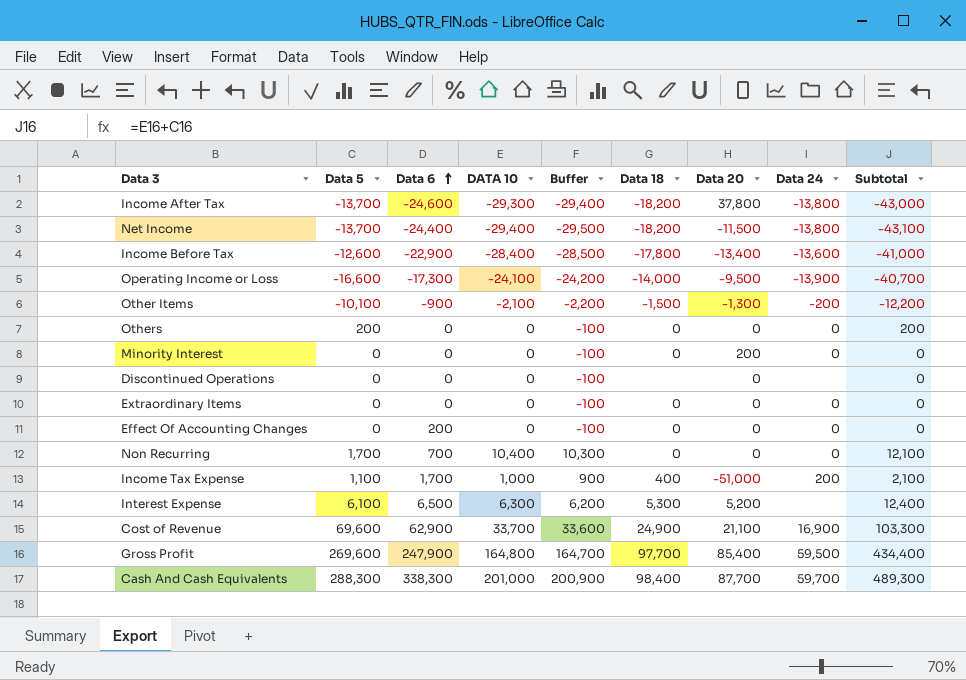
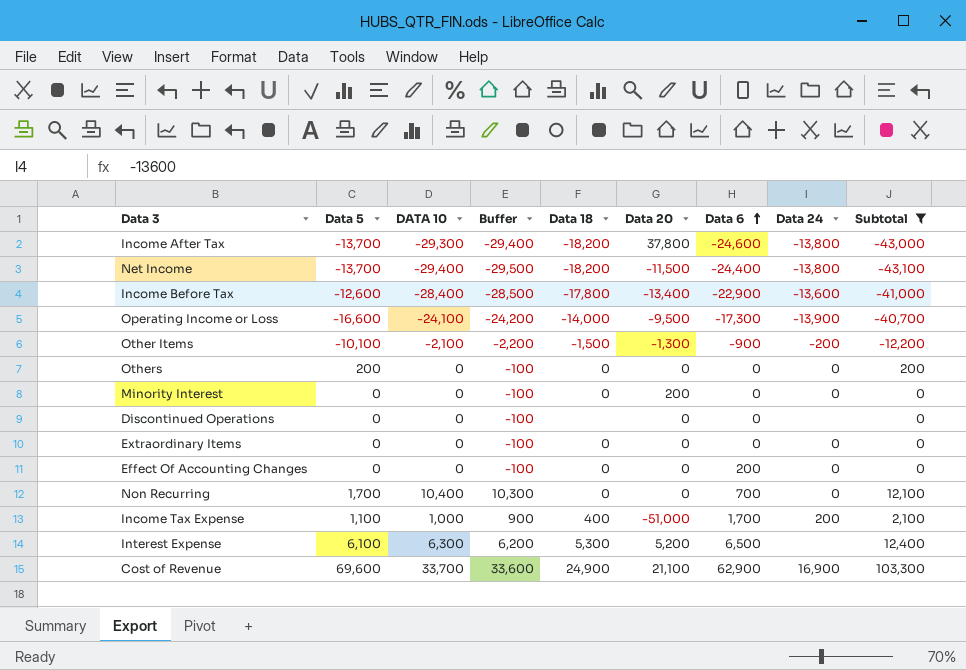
filter: none -> Subtotal <= 103,300
column Data 6 | position: 3 -> 7

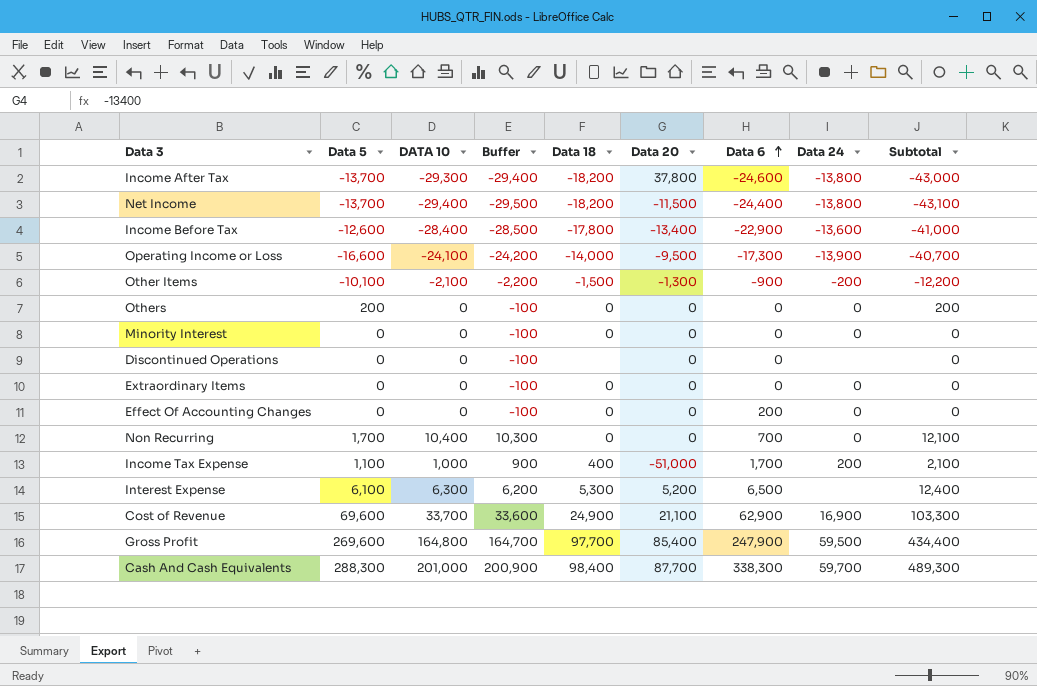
filter: Subtotal <= 103,300 -> none
Minority Interest | Data 20: 200 -> 0

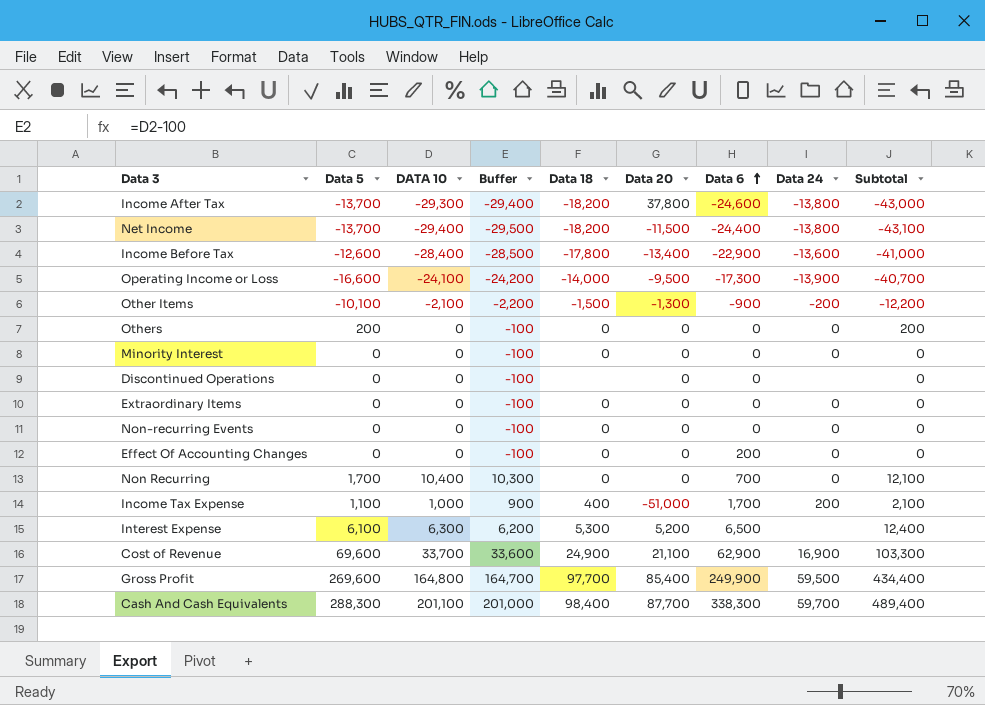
row Non-recurring Events: none -> 0 | 0 | -100 | 0 | 0 | 0 | 0 | 0
Gross Profit | Data 6: 247,900 -> 249,900
Cash And Cash Equivalents | DATA 10: 201,000 -> 201,100
Cash And Cash Equivalents | Buffer: 200,900 -> 201,000
Cash And Cash Equivalents | Subtotal: 489,300 -> 489,400

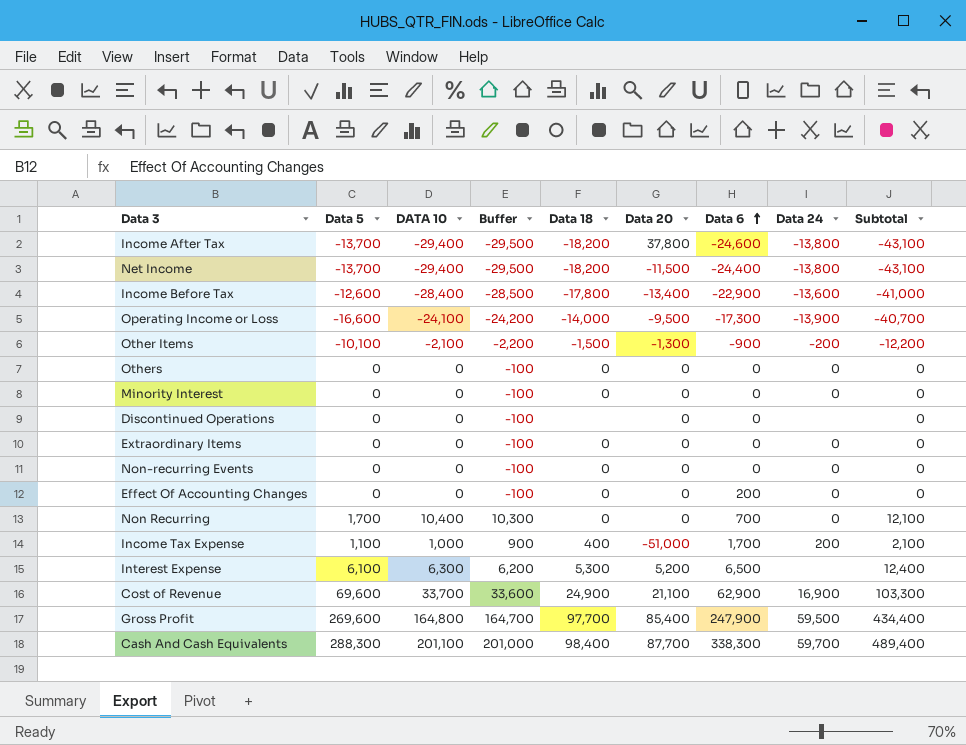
Income After Tax | DATA 10: -29,300 -> -29,400
Income After Tax | Buffer: -29,400 -> -29,500
Income After Tax | Subtotal: -43,000 -> -43,100
Others | Data 5: 200 -> 0
Others | Subtotal: 200 -> 0
Gross Profit | Data 6: 249,900 -> 247,900

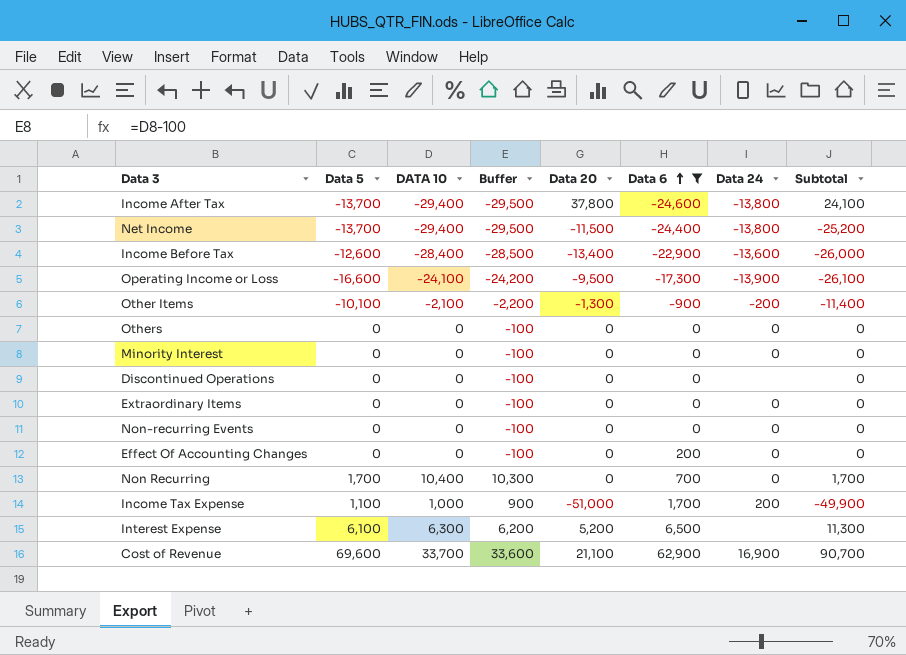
filter: none -> Data 6 <= 62,900
column Data 18 | position: 5 -> none
column Subtotal | formula: [Data 5] + [DATA 10] -> [Data 5] + [Data 20]

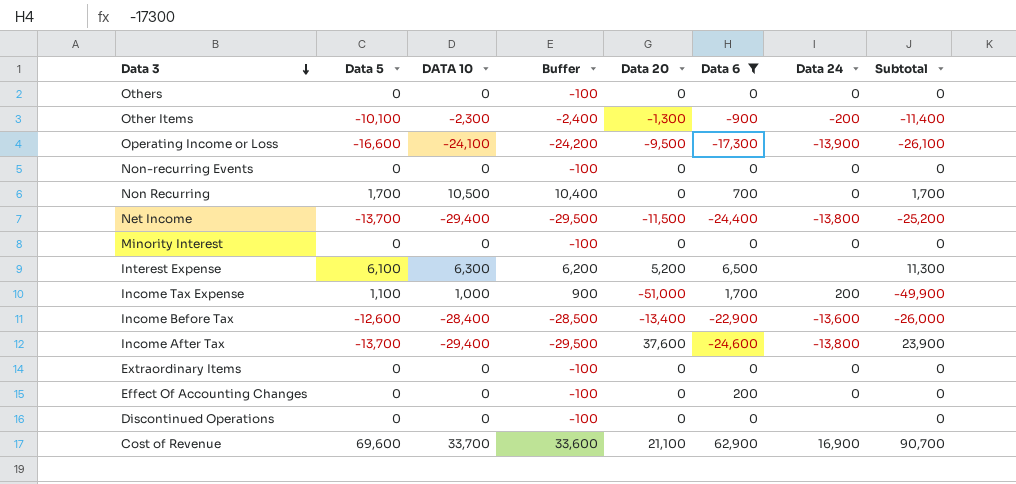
row order: Data 6 ascending -> Data 3 descending
Other Items | DATA 10: -2,100 -> -2,300
Other Items | Buffer: -2,200 -> -2,400
Non Recurring | DATA 10: 10,400 -> 10,500
Non Recurring | Buffer: 10,300 -> 10,400
Income After Tax | Data 20: 37,800 -> 37,600
Income After Tax | Subtotal: 24,100 -> 23,900

